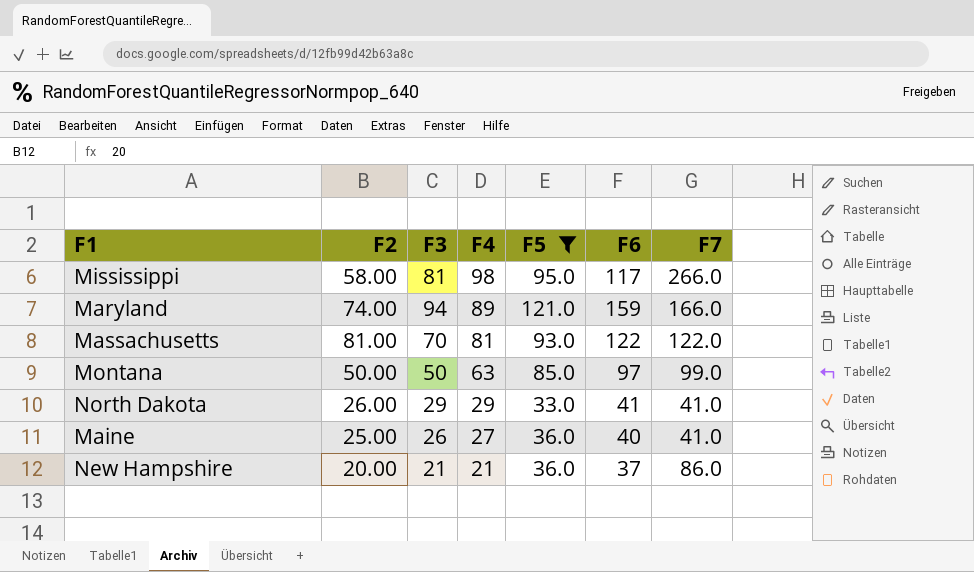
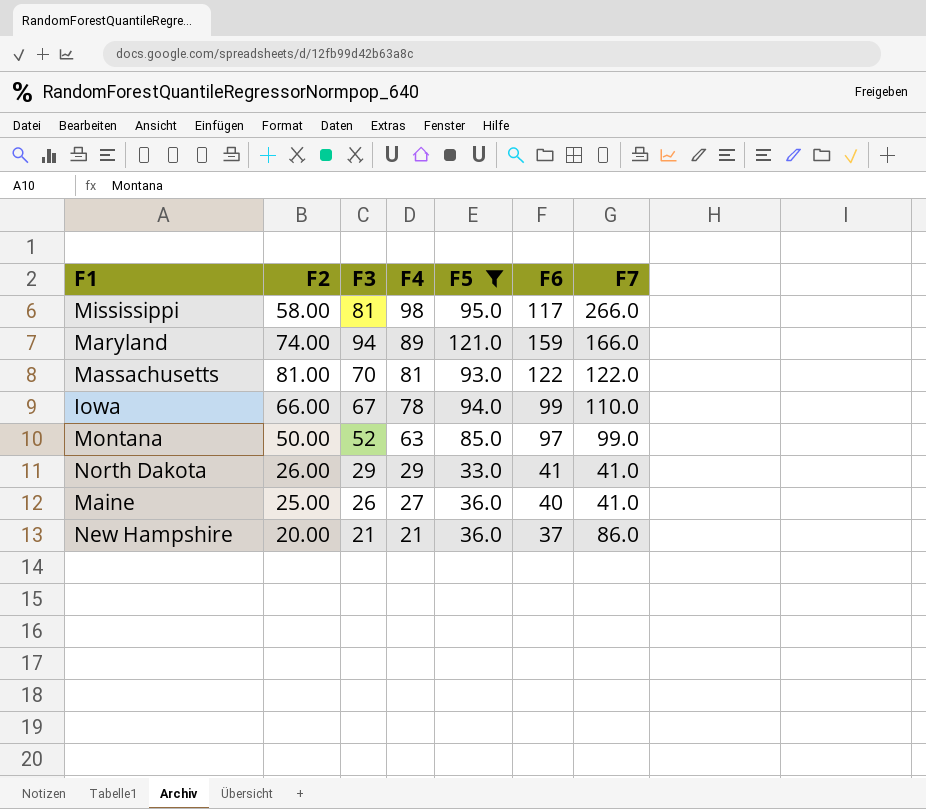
row Iowa: none -> 66.00 | 67 | 78 | 94.0 | 99 | 110.0
Montana | F3: 50 -> 52

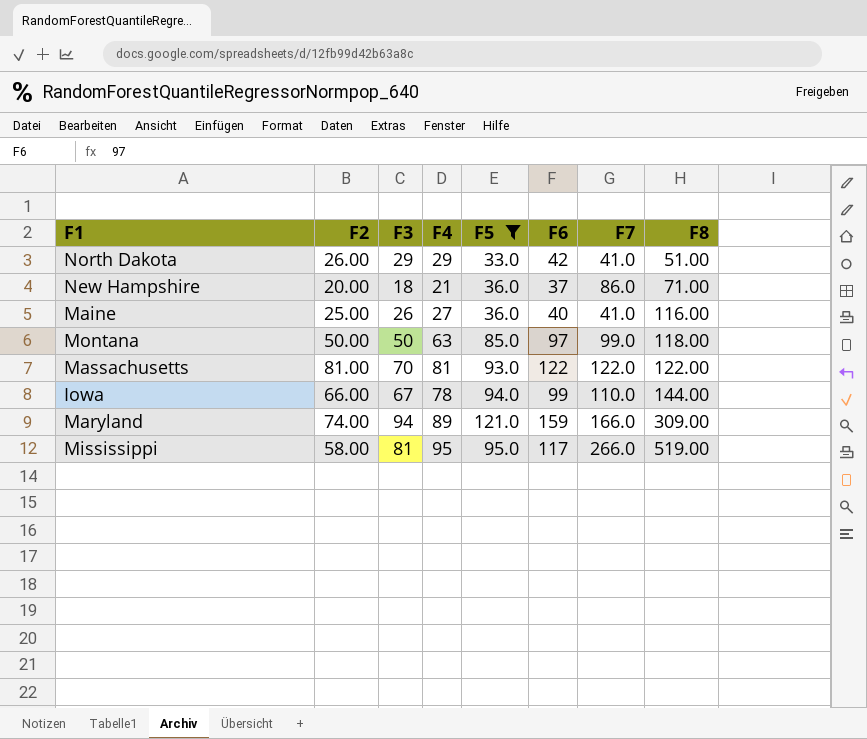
row order: F4 descending -> F8 ascending
column F8 | position: none -> 8
North Dakota | F6: 41 -> 42
New Hampshire | F3: 21 -> 18
Montana | F3: 52 -> 50
Mississippi | F4: 98 -> 95

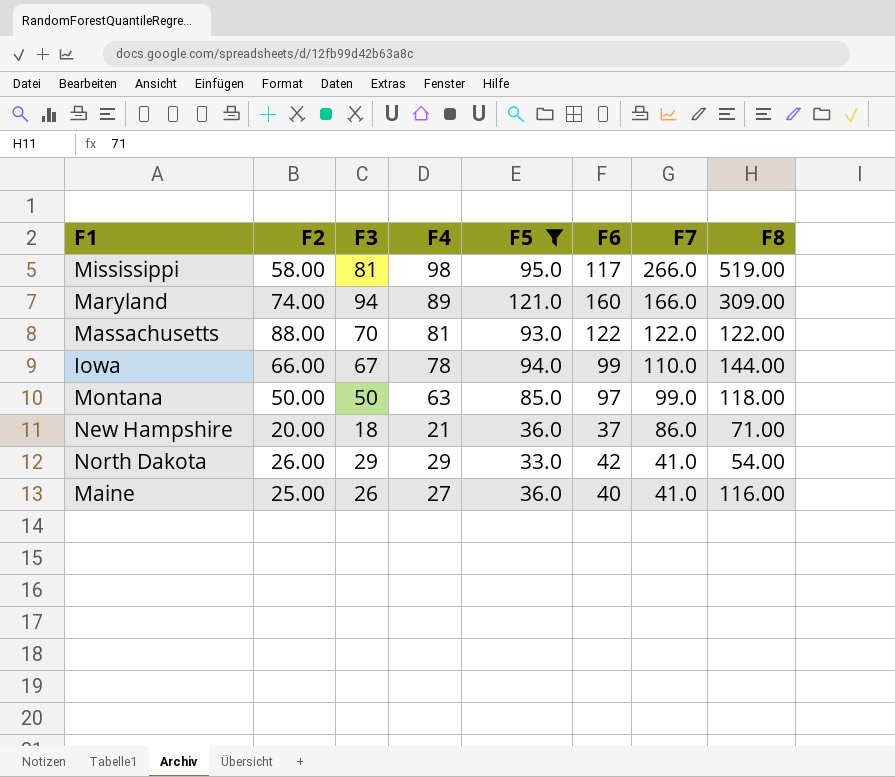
row order: F8 ascending -> F7 descending
Mississippi | F4: 95 -> 98
Maryland | F6: 159 -> 160
Massachusetts | F2: 81.00 -> 88.00
North Dakota | F8: 51.00 -> 54.00

